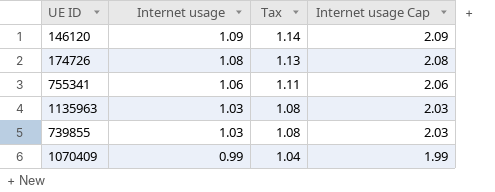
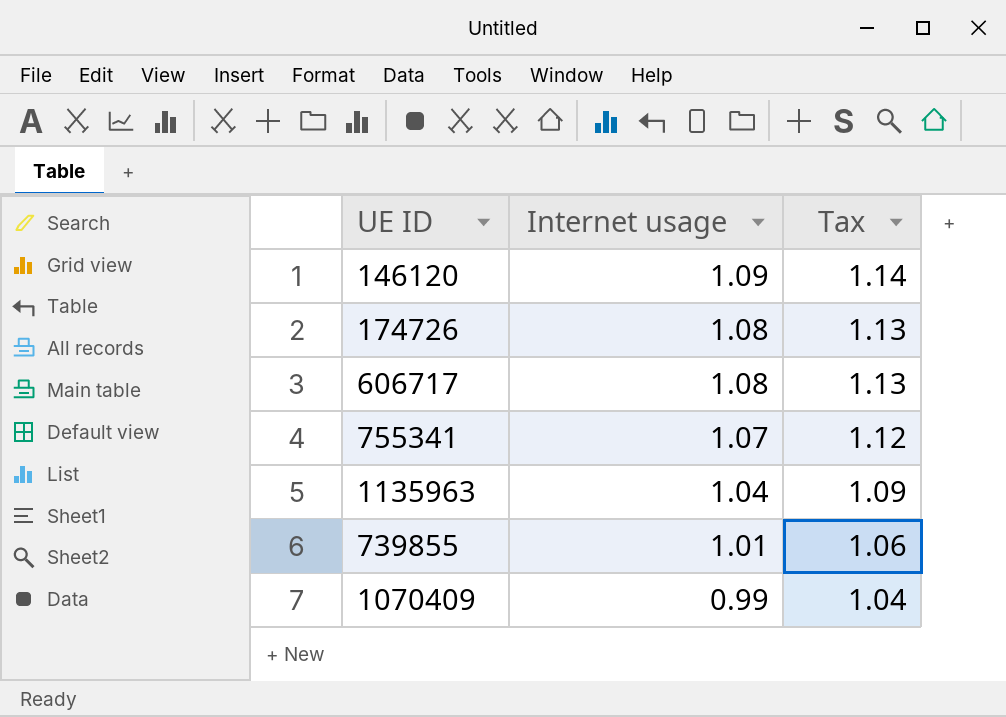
column Internet usage Cap | formula: [Internet usage] + 1 -> none
row 606717: none -> 1.08 | 1.13
755341 | Internet usage: 1.06 -> 1.07
755341 | Tax: 1.11 -> 1.12
1135963 | Internet usage: 1.03 -> 1.04
1135963 | Tax: 1.08 -> 1.09
739855 | Internet usage: 1.03 -> 1.01
739855 | Tax: 1.08 -> 1.06

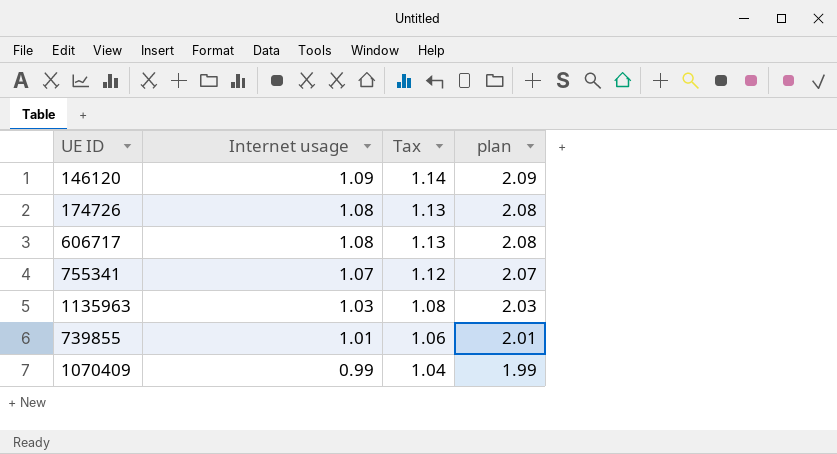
column plan | formula: none -> [Internet usage] + 1
1135963 | Internet usage: 1.04 -> 1.03
1135963 | Tax: 1.09 -> 1.08

